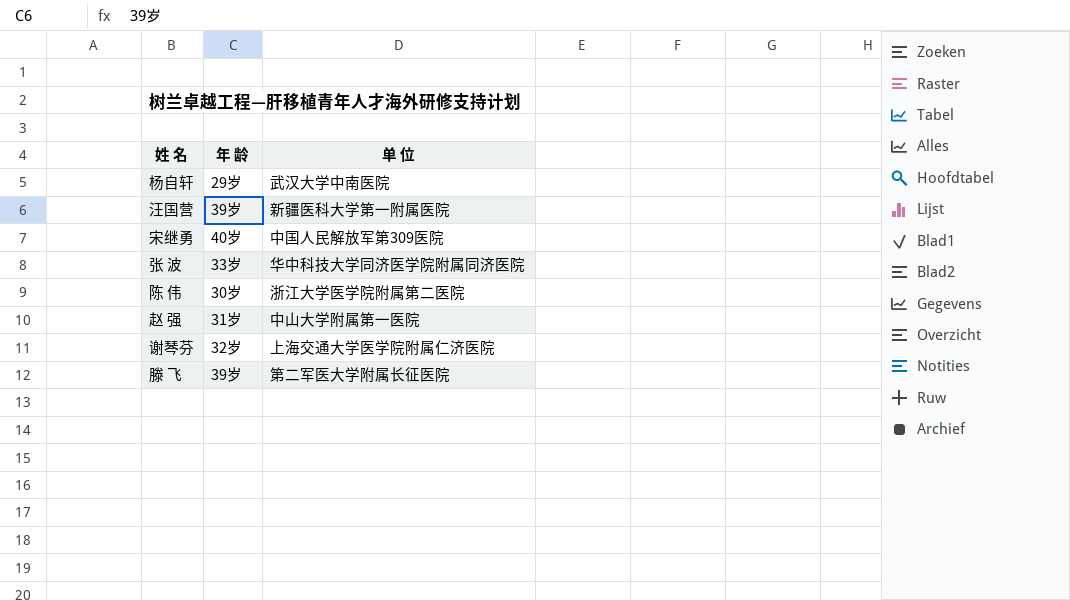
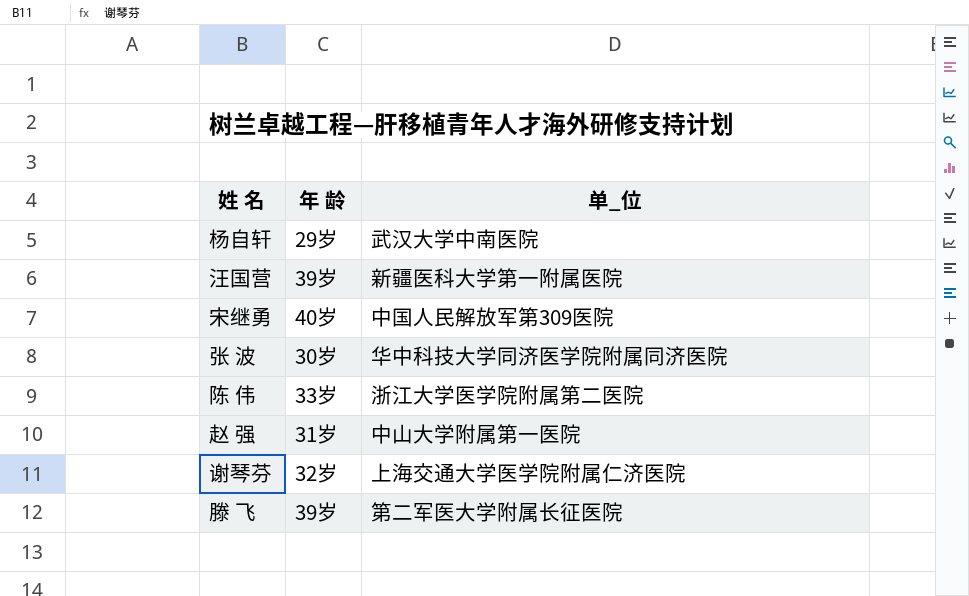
column name: 单 位 -> 单_位
张 波 | 年 龄: 33岁 -> 30岁
陈 伟 | 年 龄: 30岁 -> 33岁

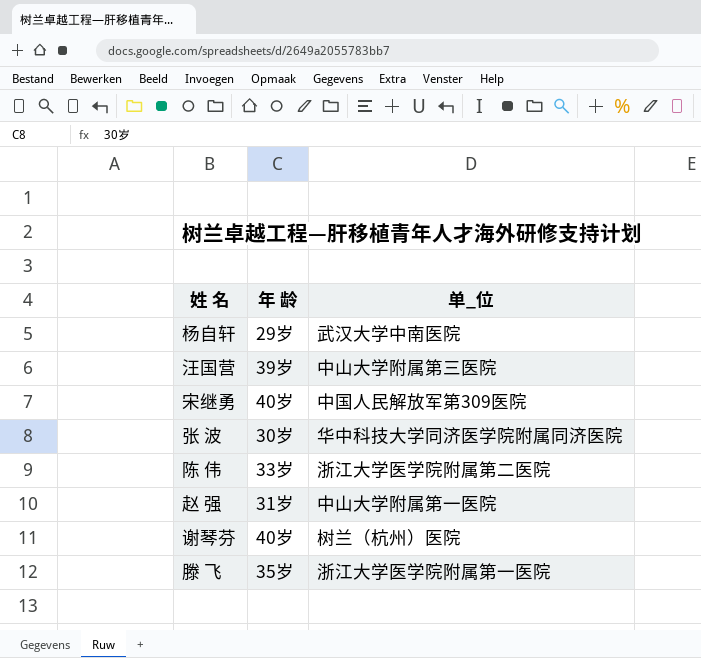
汪国营 | 单_位: 新疆医科大学第一附属医院 -> 中山大学附属第三医院
谢琴芬 | 年 龄: 32岁 -> 40岁
谢琴芬 | 单_位: 上海交通大学医学院附属仁济医院 -> 树兰（杭州）医院
滕 飞 | 年 龄: 39岁 -> 35岁
滕 飞 | 单_位: 第二军医大学附属长征医院 -> 浙江大学医学院附属第一医院

